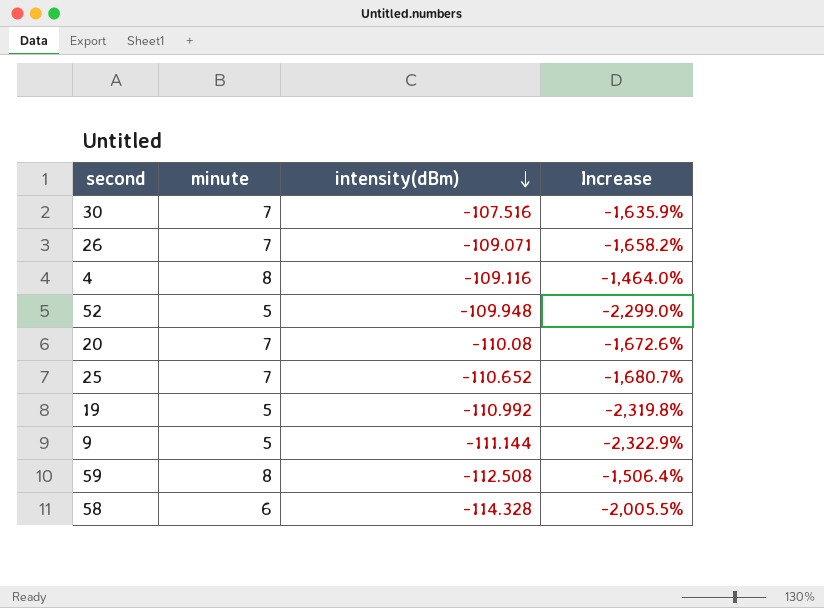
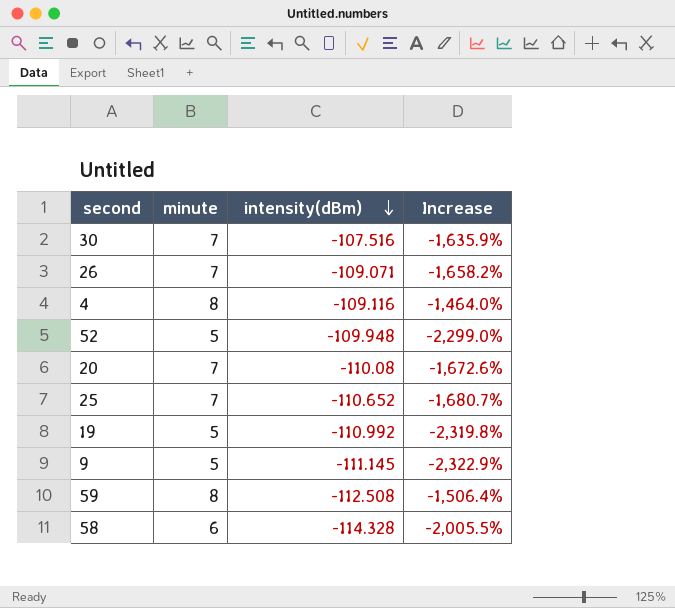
9 | intensity(dBm): -111.144 -> -111.145

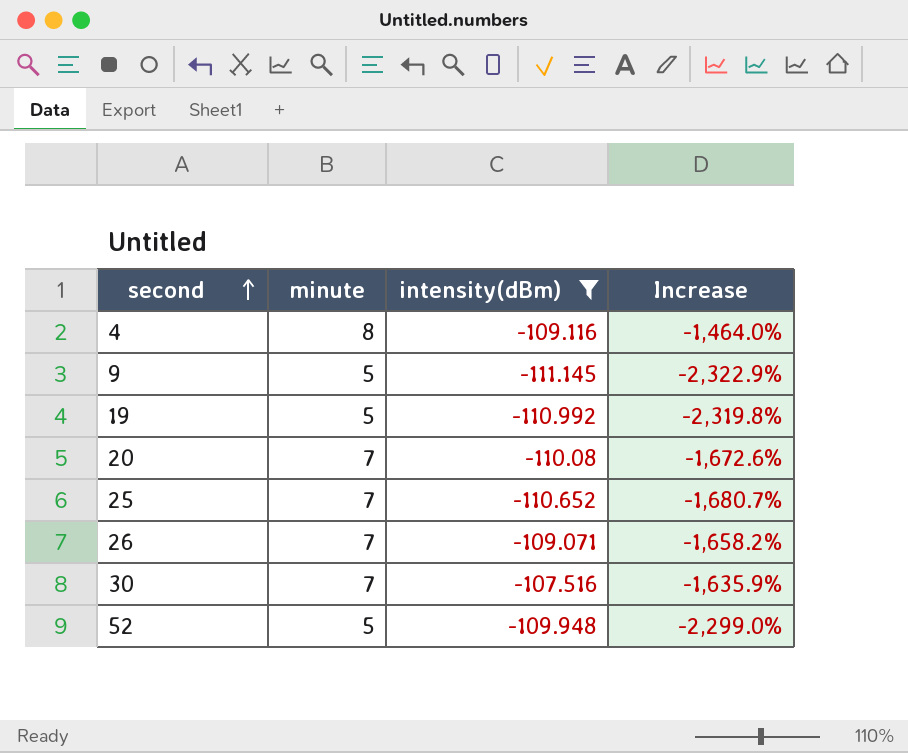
filter: none -> intensity(dBm) >= -111.145
row order: intensity(dBm) descending -> second ascending

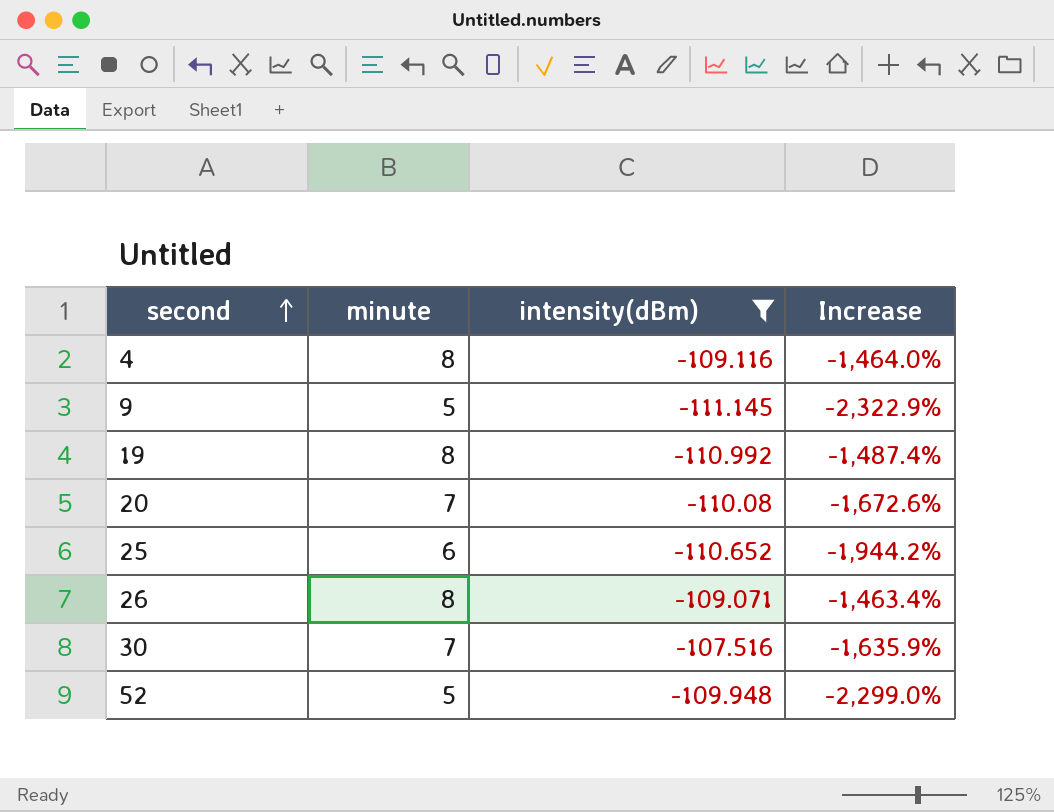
19 | minute: 5 -> 8
19 | Increase: -2,319.8% -> -1,487.4%
25 | minute: 7 -> 6
25 | Increase: -1,680.7% -> -1,944.2%
26 | minute: 7 -> 8
26 | Increase: -1,658.2% -> -1,463.4%

